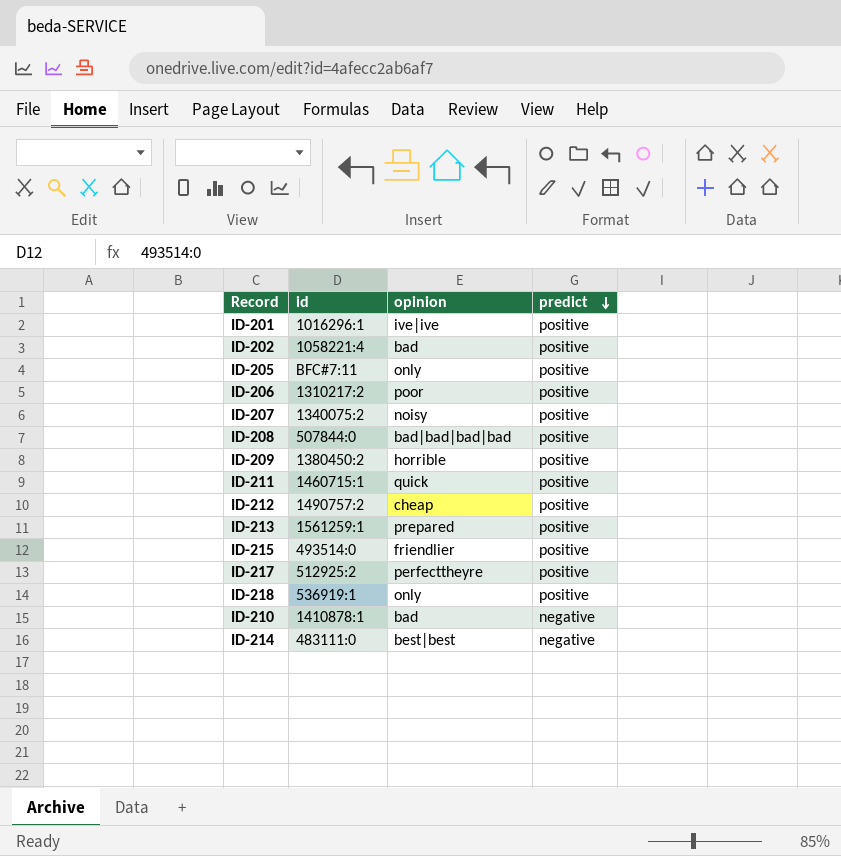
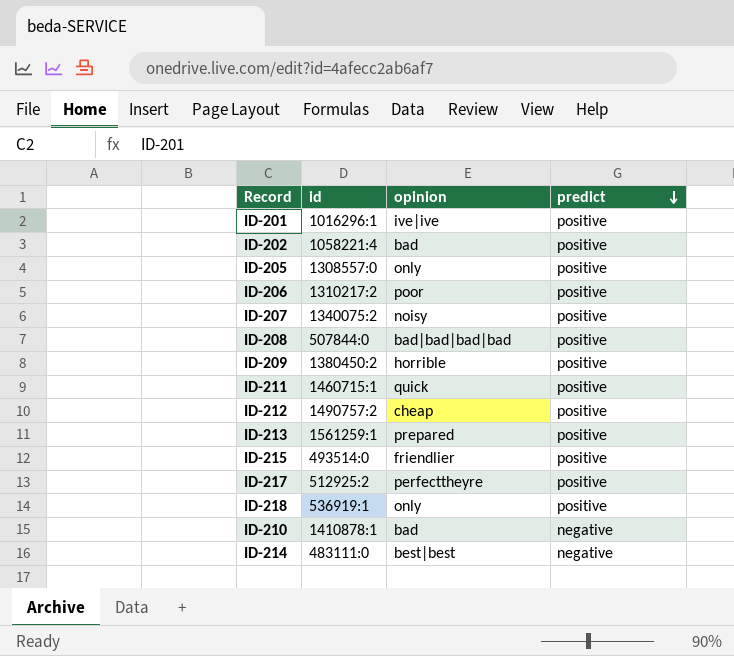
ID-205 | id: BFC#7:11 -> 1308557:0

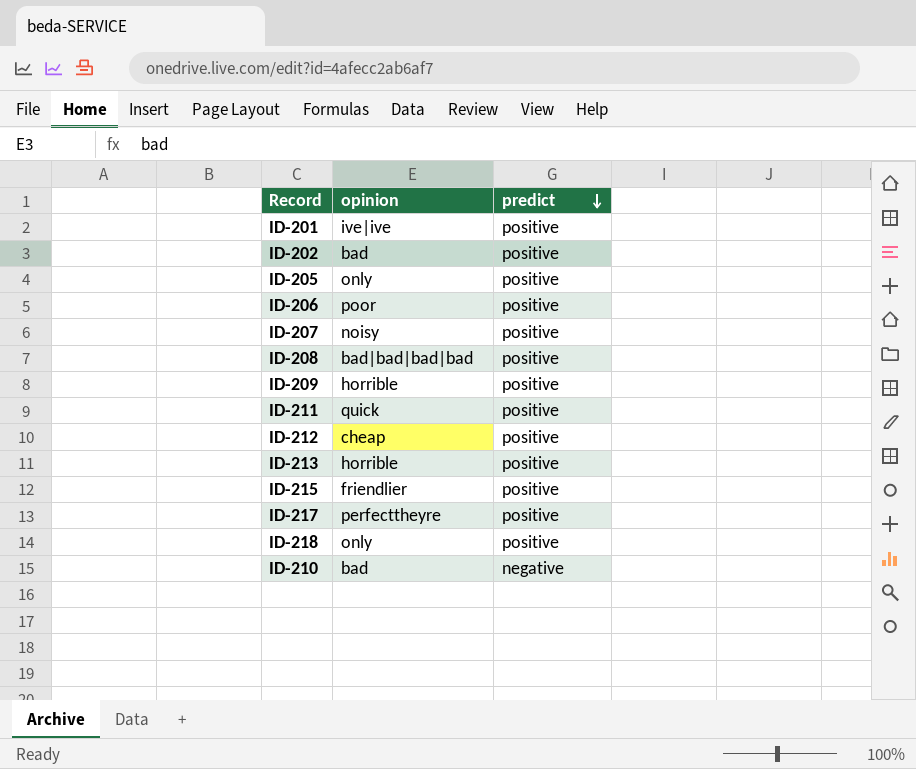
column id | position: 2 -> none
row ID-214: 483111:0 | best|best | negative -> none
ID-213 | opinion: prepared -> horrible

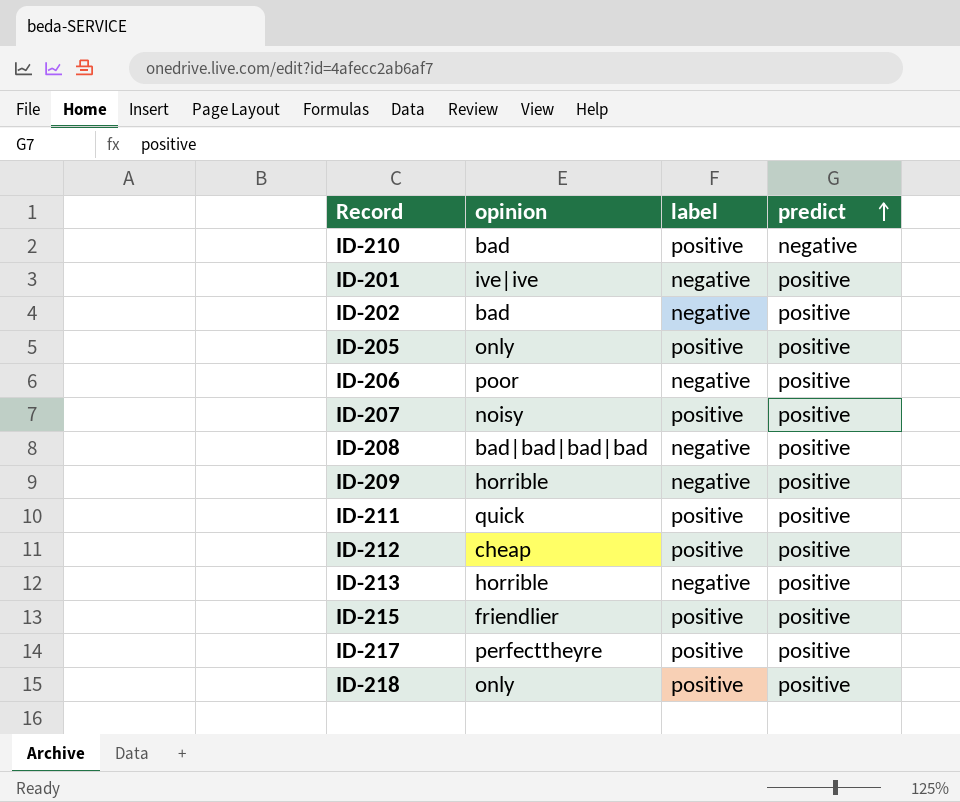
row order: predict descending -> predict ascending
column label | position: none -> 3

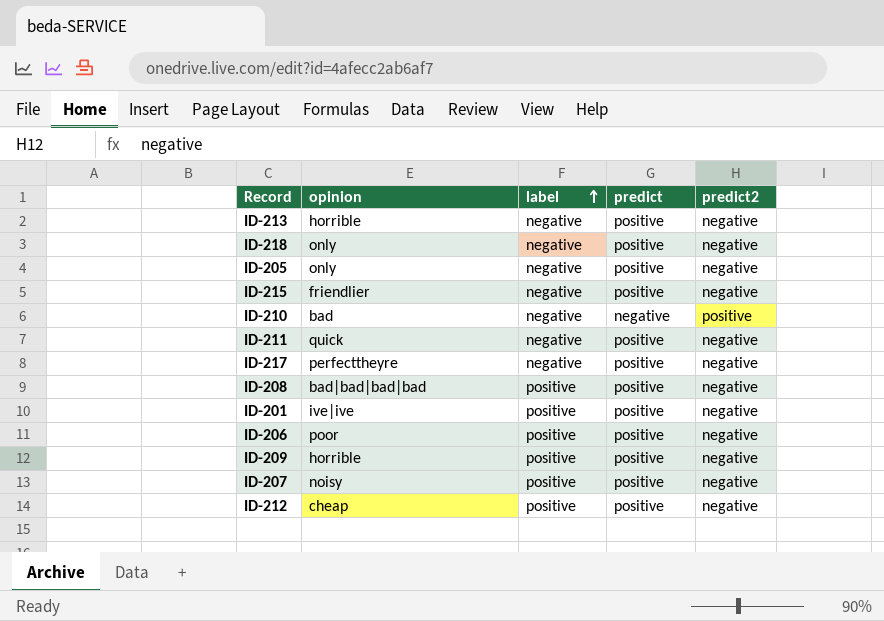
row order: predict ascending -> label ascending
column predict2 | position: none -> 5
row ID-202: bad | negative | positive -> none
ID-218 | label: positive -> negative
ID-205 | label: positive -> negative
ID-215 | label: positive -> negative
ID-210 | label: positive -> negative
ID-211 | label: positive -> negative
ID-217 | label: positive -> negative
ID-208 | label: negative -> positive
ID-201 | label: negative -> positive
ID-206 | label: negative -> positive
ID-209 | label: negative -> positive

